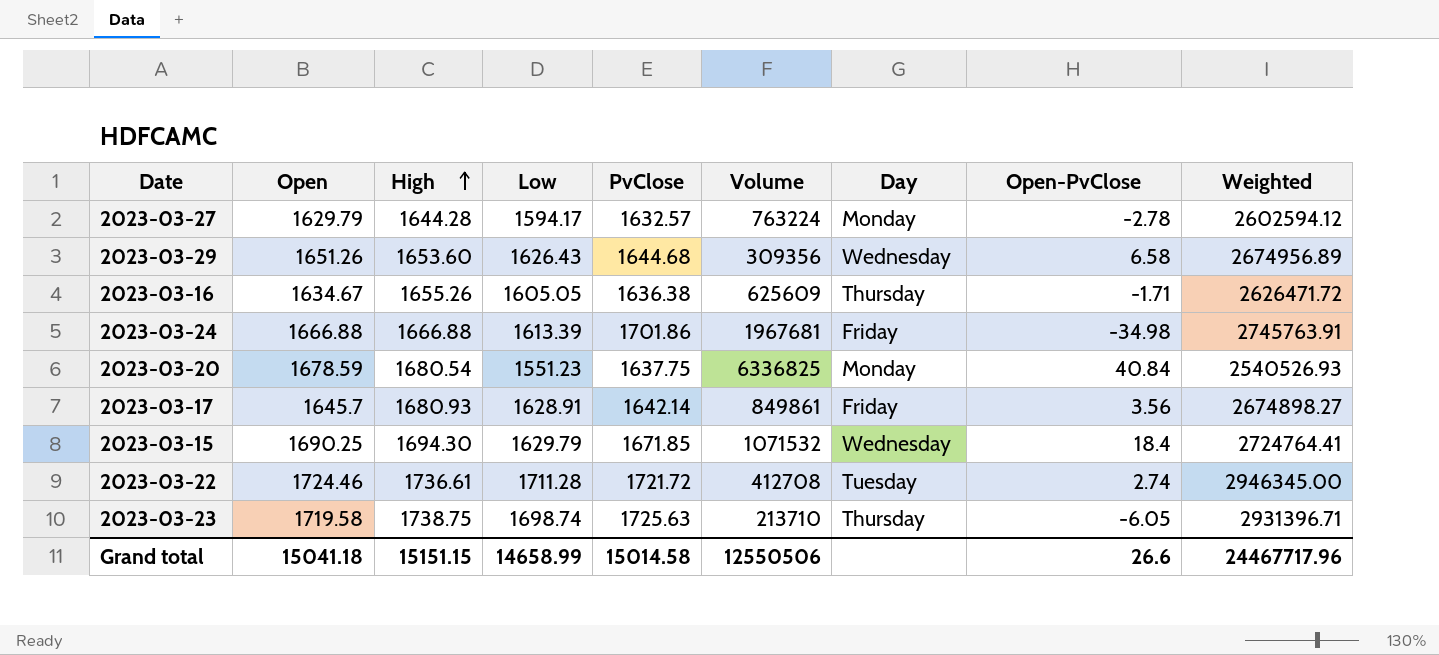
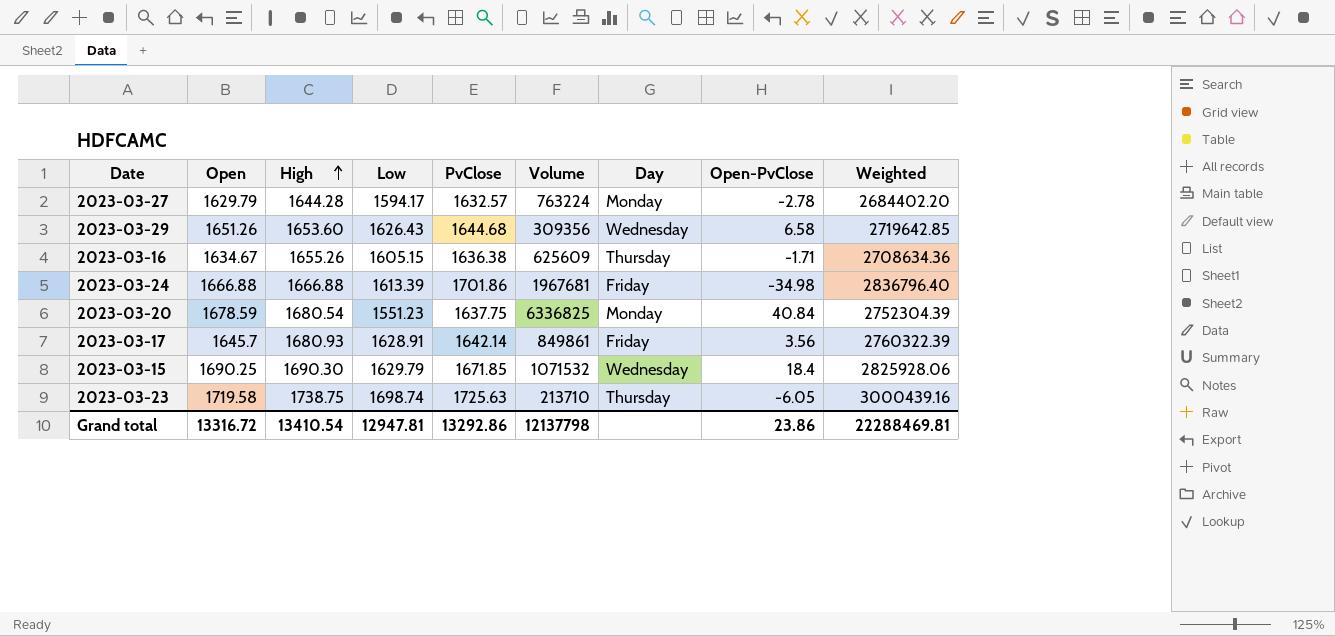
column Weighted | formula: [Low] * [PvClose] -> [High] * [PvClose]
row 2023-03-22: 1724.46 | 1736.61 | 1711.28 | 1721.72 | 412708 | Tuesday | 2.74 | 2946345.00 -> none
2023-03-16 | Low: 1605.05 -> 1605.15
2023-03-15 | High: 1694.30 -> 1690.30
Grand total | Open: 15041.18 -> 13316.72
Grand total | High: 15151.15 -> 13410.54
Grand total | Low: 14658.99 -> 12947.81
Grand total | PvClose: 15014.58 -> 13292.86
Grand total | Volume: 12550506 -> 12137798
Grand total | Open-PvClose: 26.6 -> 23.86
Grand total | Weighted: 24467717.96 -> 22288469.81

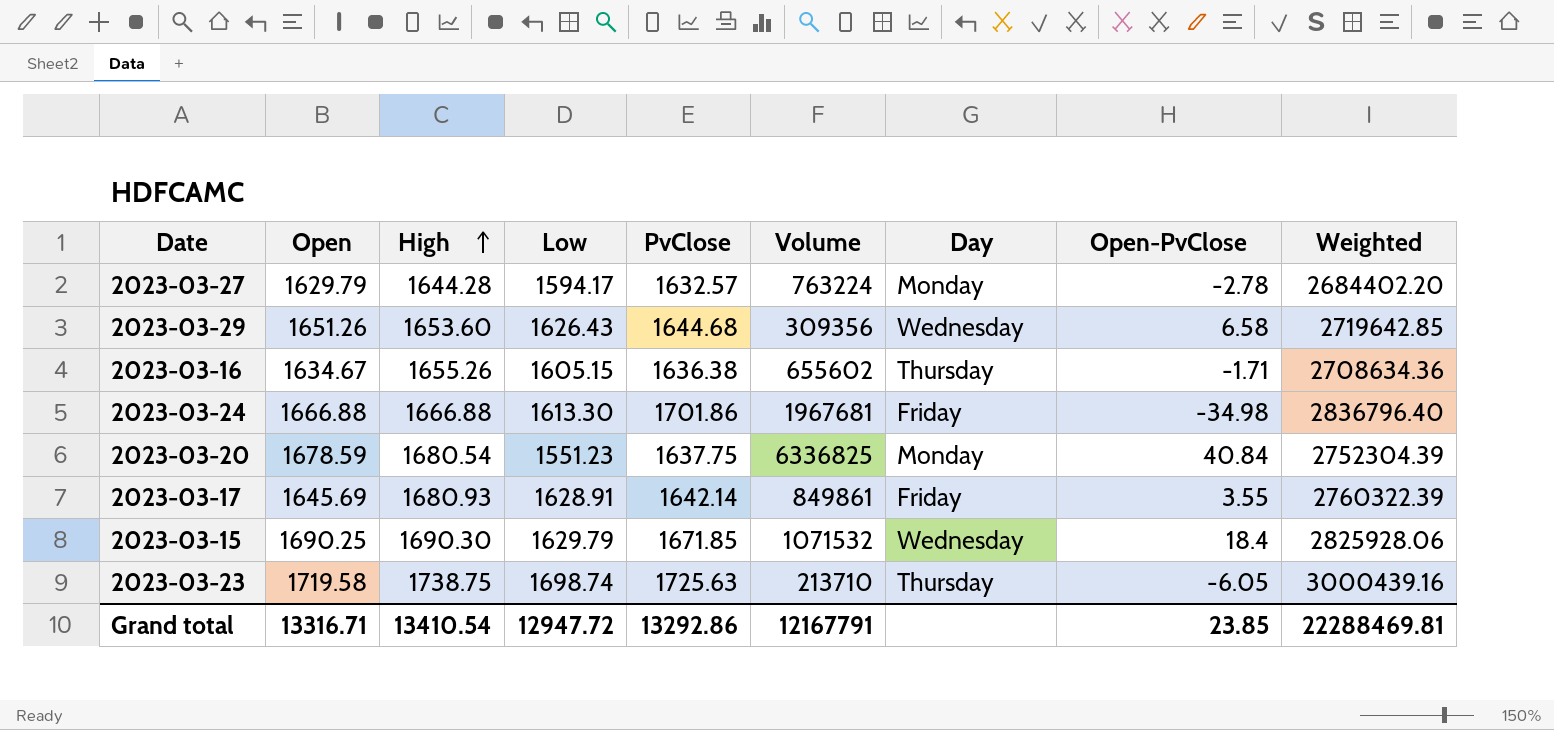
2023-03-16 | Volume: 625609 -> 655602
2023-03-24 | Low: 1613.39 -> 1613.30
2023-03-17 | Open: 1645.7 -> 1645.69
2023-03-17 | Open-PvClose: 3.56 -> 3.55
Grand total | Open: 13316.72 -> 13316.71
Grand total | Low: 12947.81 -> 12947.72
Grand total | Volume: 12137798 -> 12167791
Grand total | Open-PvClose: 23.86 -> 23.85

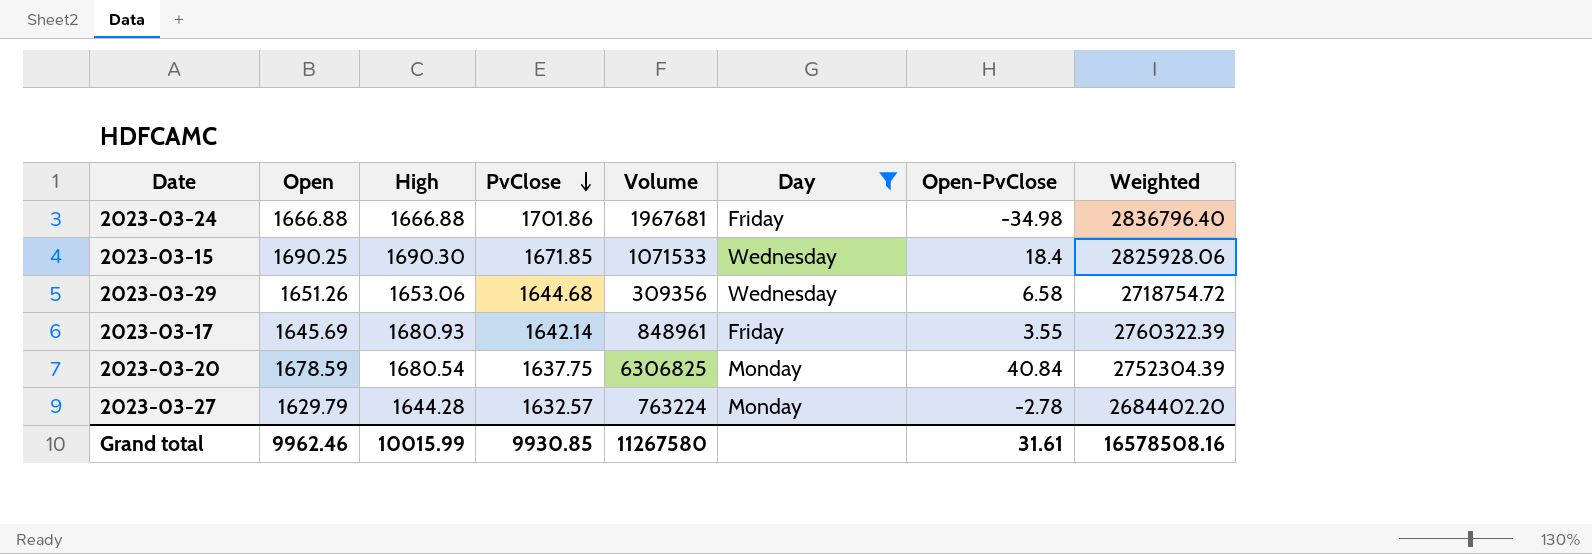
filter: none -> Day != Thursday
row order: High ascending -> PvClose descending
column Low | position: 4 -> none
2023-03-15 | Volume: 1071532 -> 1071533
2023-03-29 | High: 1653.60 -> 1653.06
2023-03-29 | Weighted: 2719642.85 -> 2718754.72
2023-03-17 | Volume: 849861 -> 848961
2023-03-20 | Volume: 6336825 -> 6306825
Grand total | Open: 13316.71 -> 9962.46
Grand total | High: 13410.54 -> 10015.99
Grand total | PvClose: 13292.86 -> 9930.85
Grand total | Volume: 12167791 -> 11267580
Grand total | Open-PvClose: 23.85 -> 31.61
Grand total | Weighted: 22288469.81 -> 16578508.16

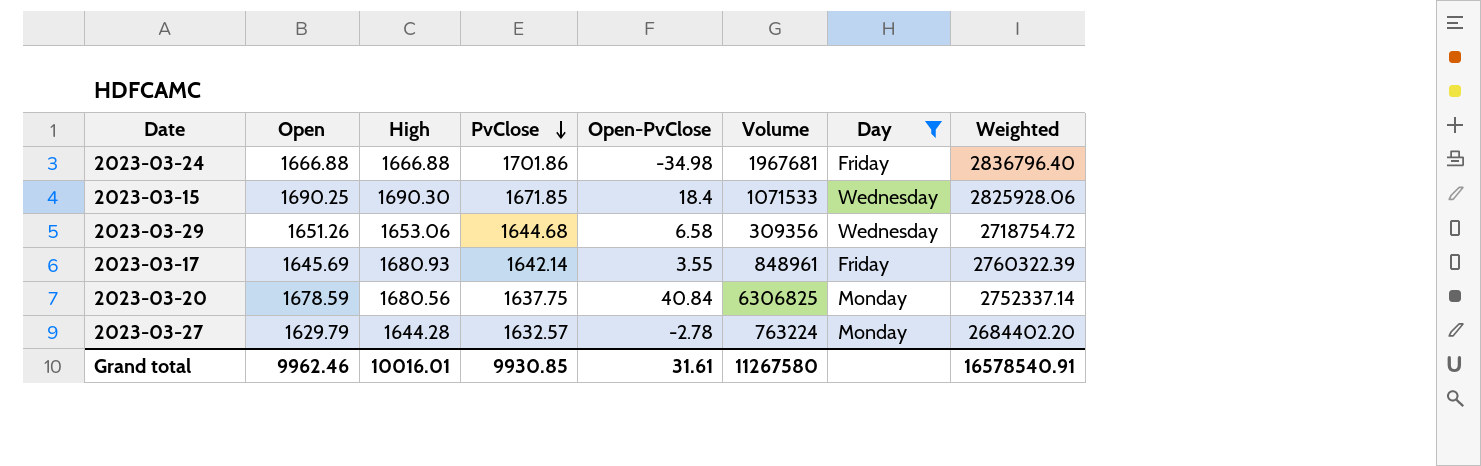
column Open-PvClose | position: 7 -> 5
2023-03-20 | High: 1680.54 -> 1680.56
2023-03-20 | Weighted: 2752304.39 -> 2752337.14
Grand total | High: 10015.99 -> 10016.01
Grand total | Weighted: 16578508.16 -> 16578540.91

